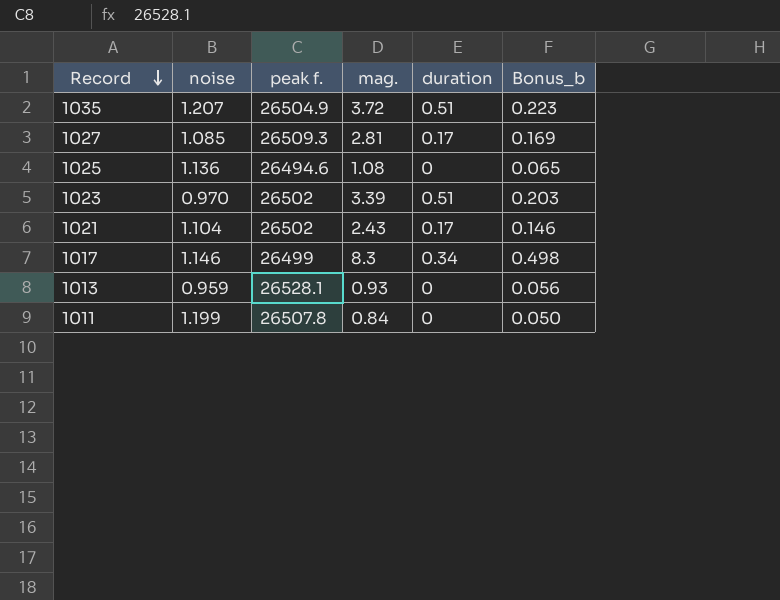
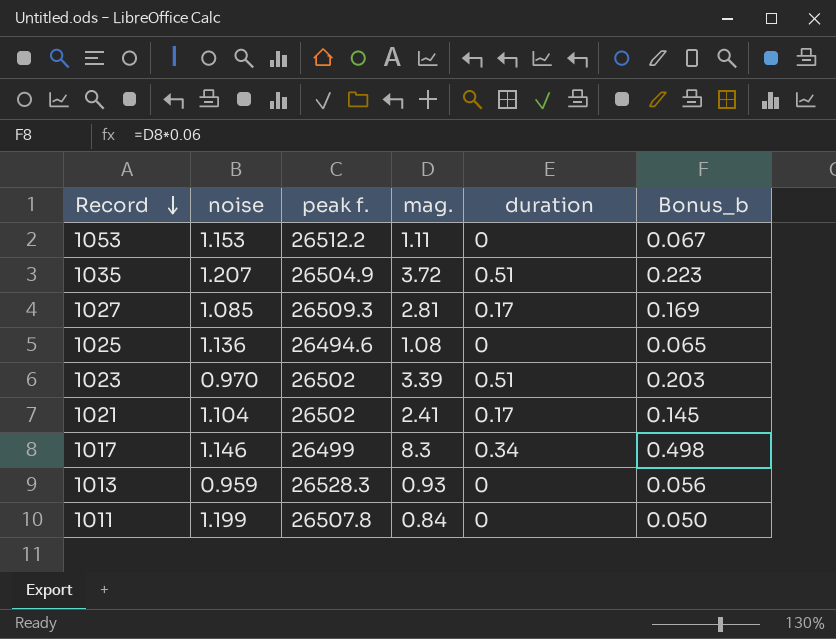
row 1053: none -> 1.153 | 26512.2 | 1.11 | 0 | 0.067
1021 | mag.: 2.43 -> 2.41
1021 | Bonus_b: 0.146 -> 0.145
1013 | peak f.: 26528.1 -> 26528.3

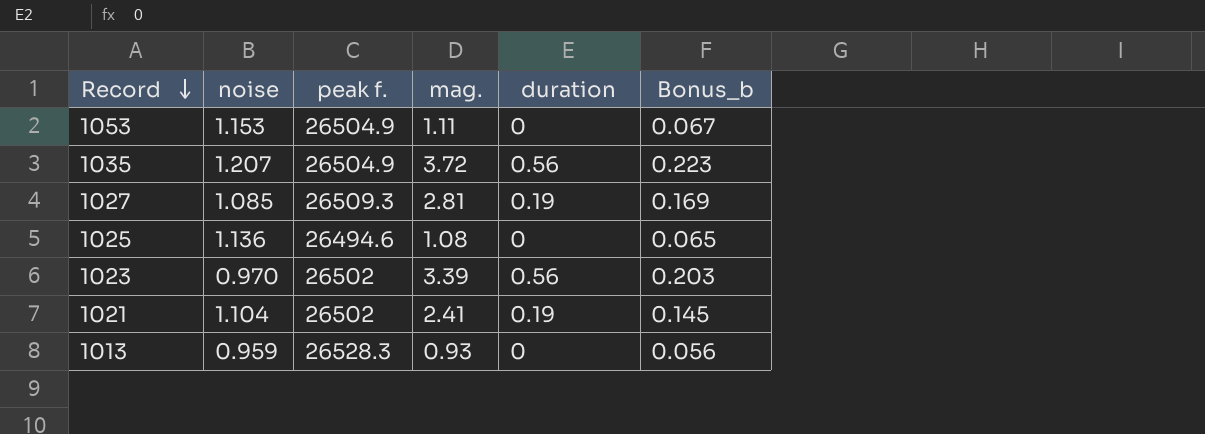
row 1017: 1.146 | 26499 | 8.3 | 0.34 | 0.498 -> none
row 1011: 1.199 | 26507.8 | 0.84 | 0 | 0.050 -> none
1053 | peak f.: 26512.2 -> 26504.9
1035 | duration: 0.51 -> 0.56
1027 | duration: 0.17 -> 0.19
1023 | duration: 0.51 -> 0.56
1021 | duration: 0.17 -> 0.19

